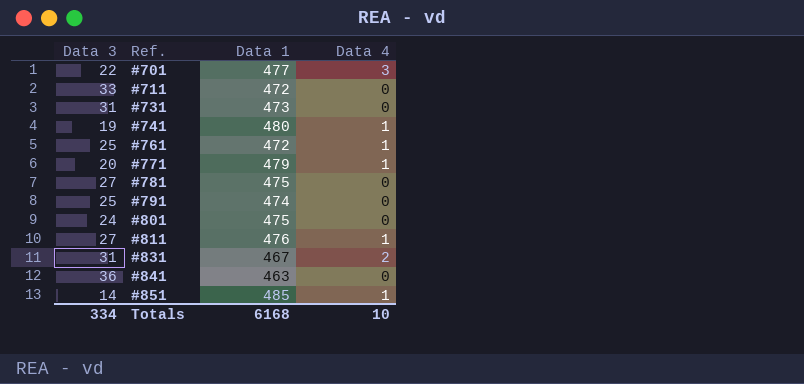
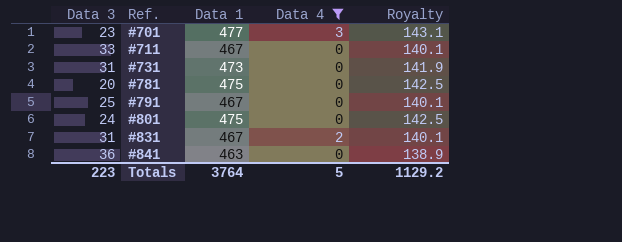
filter: none -> Data 4 != 1
column Royalty | formula: none -> [Data 1] * 0.3
#701 | Data 3: 22 -> 23
#711 | Data 1: 472 -> 467
#781 | Data 3: 27 -> 20
#791 | Data 1: 474 -> 467
Totals | Data 3: 334 -> 223
Totals | Data 1: 6168 -> 3764
Totals | Data 4: 10 -> 5

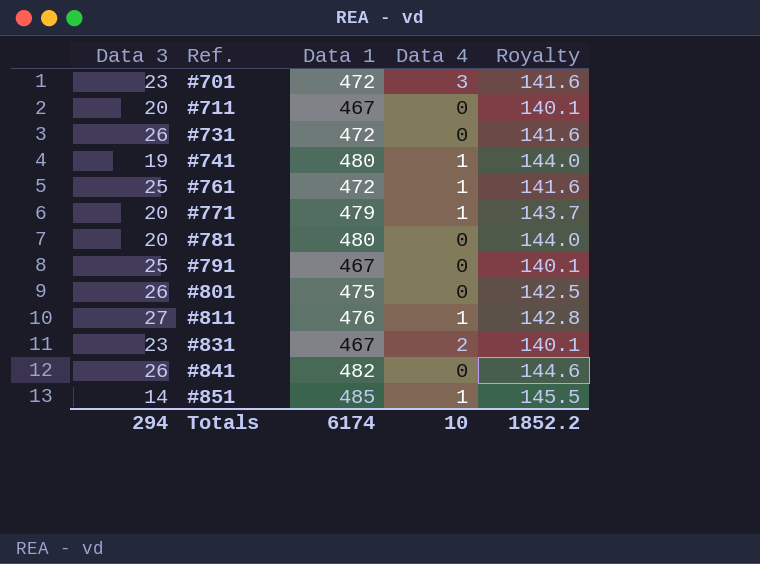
filter: Data 4 != 1 -> none
#701 | Data 1: 477 -> 472
#701 | Royalty: 143.1 -> 141.6
#711 | Data 3: 33 -> 20
#731 | Data 3: 31 -> 26
#731 | Data 1: 473 -> 472
#731 | Royalty: 141.9 -> 141.6
#781 | Data 1: 475 -> 480
#781 | Royalty: 142.5 -> 144.0
#801 | Data 3: 24 -> 26
#831 | Data 3: 31 -> 23
#841 | Data 3: 36 -> 26
#841 | Data 1: 463 -> 482
#841 | Royalty: 138.9 -> 144.6
Totals | Data 3: 223 -> 294
Totals | Data 1: 3764 -> 6174
Totals | Data 4: 5 -> 10
Totals | Royalty: 1129.2 -> 1852.2

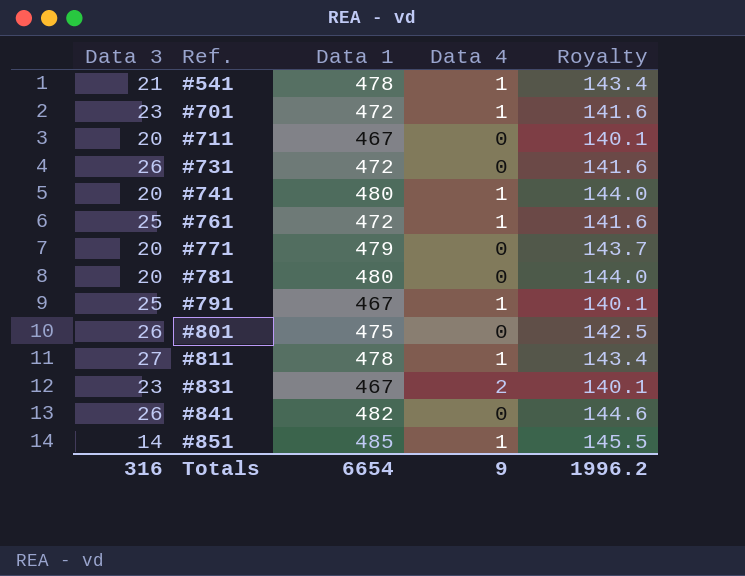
row #541: none -> 21 | 478 | 1 | 143.4
#701 | Data 4: 3 -> 1
#741 | Data 3: 19 -> 20
#771 | Data 4: 1 -> 0
#791 | Data 4: 0 -> 1
#811 | Data 1: 476 -> 478
#811 | Royalty: 142.8 -> 143.4
Totals | Data 3: 294 -> 316
Totals | Data 1: 6174 -> 6654
Totals | Data 4: 10 -> 9
Totals | Royalty: 1852.2 -> 1996.2

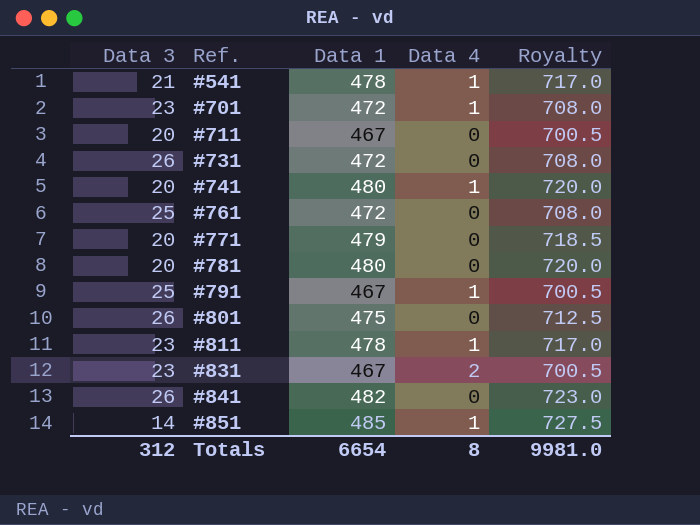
column Royalty | formula: [Data 1] * 0.3 -> [Data 1] * 1.5
#761 | Data 4: 1 -> 0
#811 | Data 3: 27 -> 23
Totals | Data 3: 316 -> 312
Totals | Data 4: 9 -> 8
Totals | Royalty: 1996.2 -> 9981.0

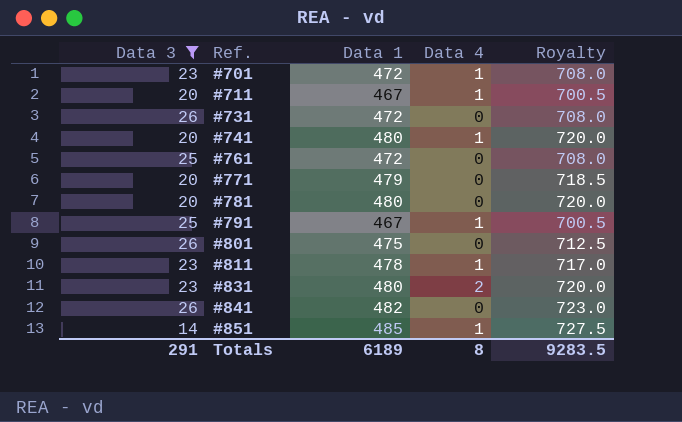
filter: none -> Data 3 != 21
#711 | Data 4: 0 -> 1
#831 | Data 1: 467 -> 480
#831 | Royalty: 700.5 -> 720.0
Totals | Data 3: 312 -> 291
Totals | Data 1: 6654 -> 6189
Totals | Royalty: 9981.0 -> 9283.5

